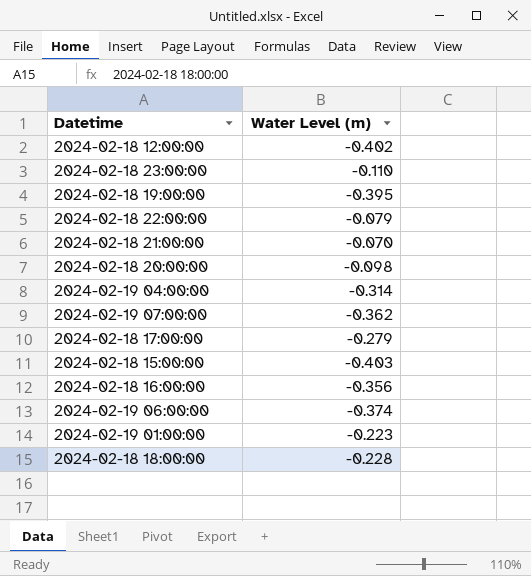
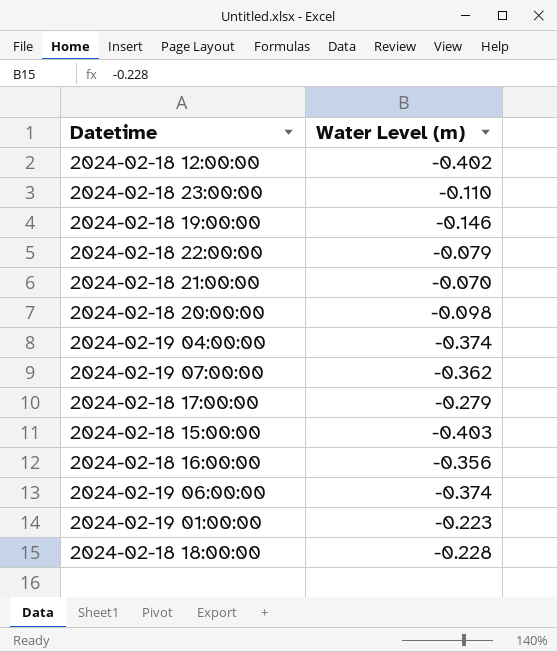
2024-02-18 19:00:00 | Water Level (m): -0.395 -> -0.146
2024-02-19 04:00:00 | Water Level (m): -0.314 -> -0.374

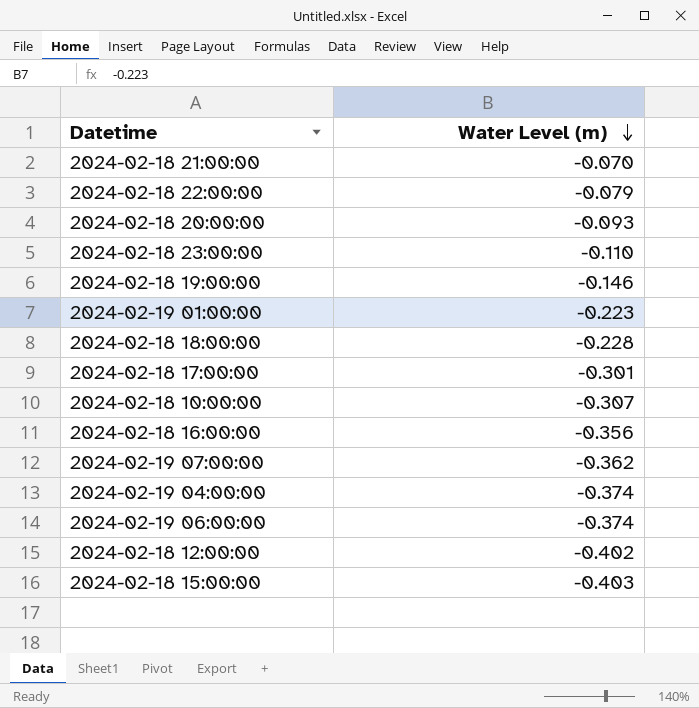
row order: none -> Water Level (m) descending
2024-02-18 20:00:00 | Water Level (m): -0.098 -> -0.093
2024-02-18 17:00:00 | Water Level (m): -0.279 -> -0.301
row 2024-02-18 10:00:00: none -> -0.307

